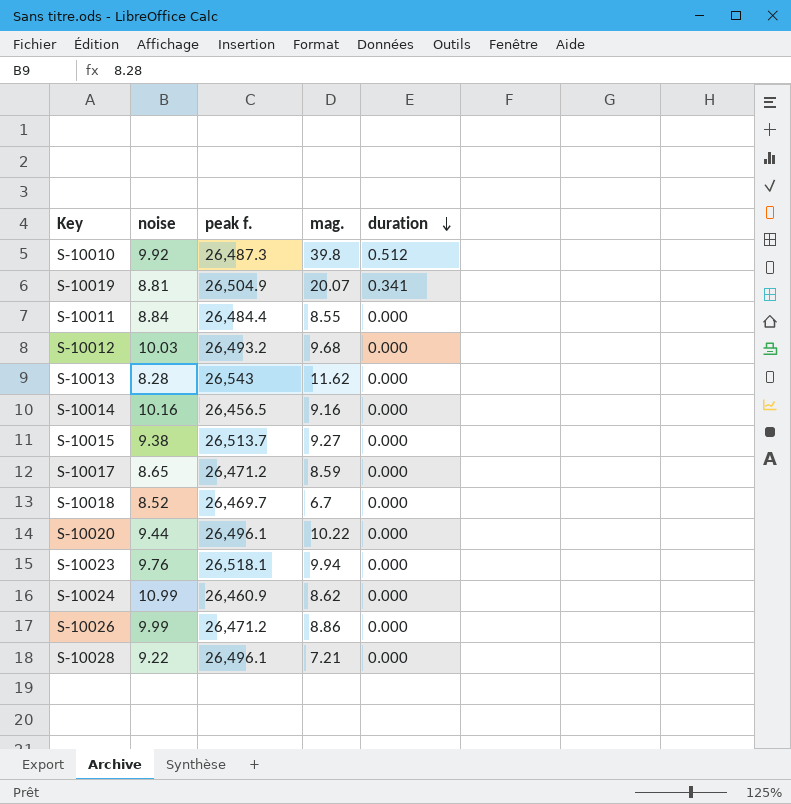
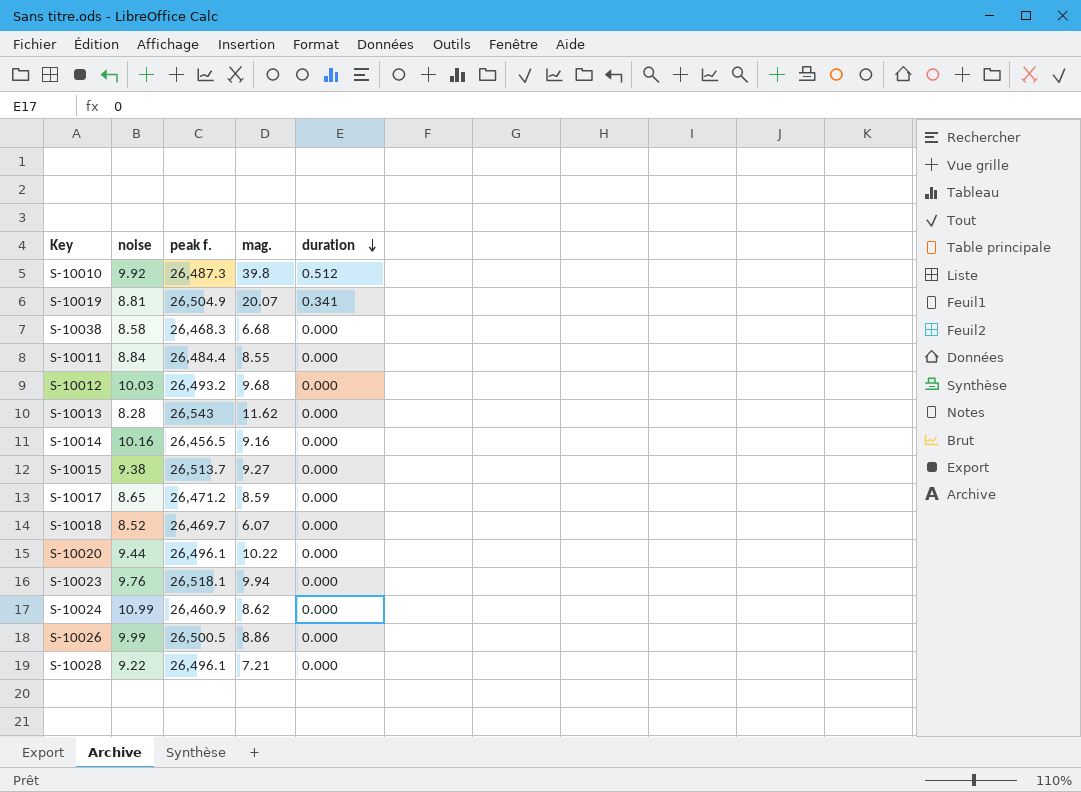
row S-10038: none -> 8.58 | 26,468.3 | 6.68 | 0.000
S-10018 | mag.: 6.7 -> 6.07
S-10026 | peak f.: 26,471.2 -> 26,500.5

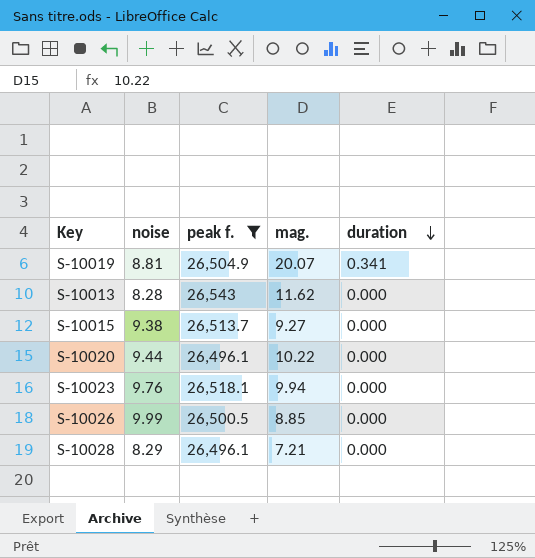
filter: none -> peak f. >= 26,496.1
S-10026 | mag.: 8.86 -> 8.85
S-10028 | noise: 9.22 -> 8.29

